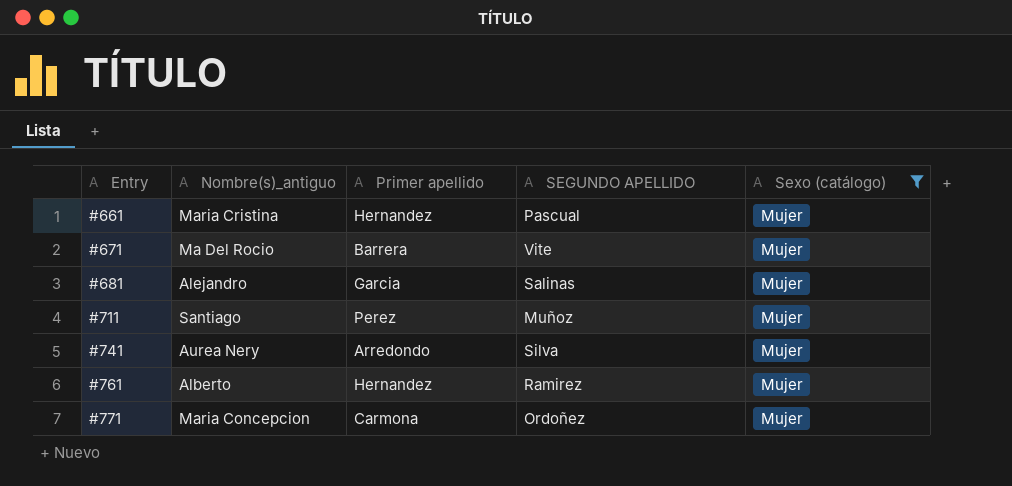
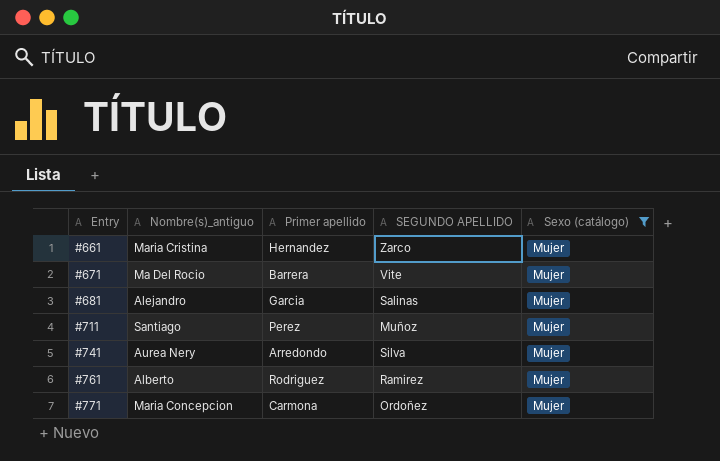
#661 | SEGUNDO APELLIDO: Pascual -> Zarco
#761 | Primer apellido: Hernandez -> Rodriguez

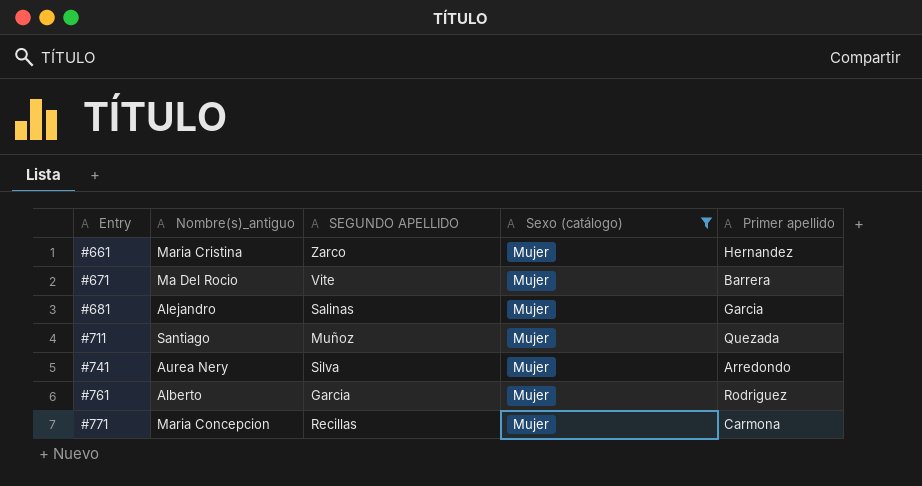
column Primer apellido | position: 3 -> 5
#711 | Primer apellido: Perez -> Quezada
#761 | SEGUNDO APELLIDO: Ramirez -> Garcia
#771 | SEGUNDO APELLIDO: Ordoñez -> Recillas

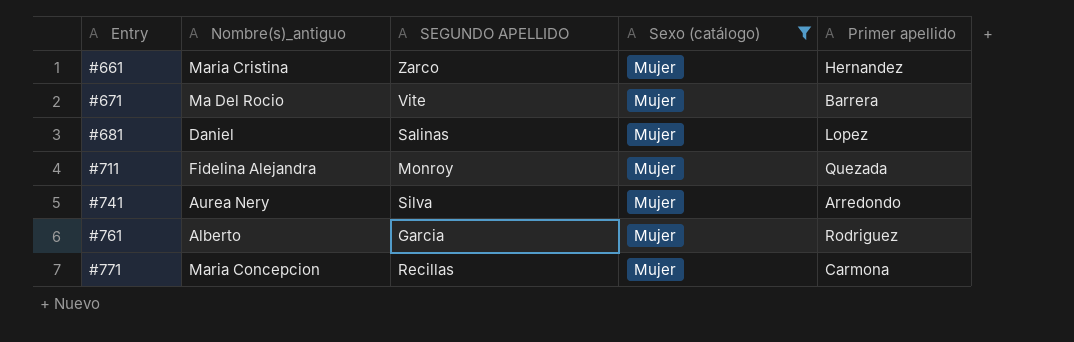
#681 | Nombre(s)_antiguo: Alejandro -> Daniel
#681 | Primer apellido: Garcia -> Lopez
#711 | Nombre(s)_antiguo: Santiago -> Fidelina Alejandra
#711 | SEGUNDO APELLIDO: Muñoz -> Monroy

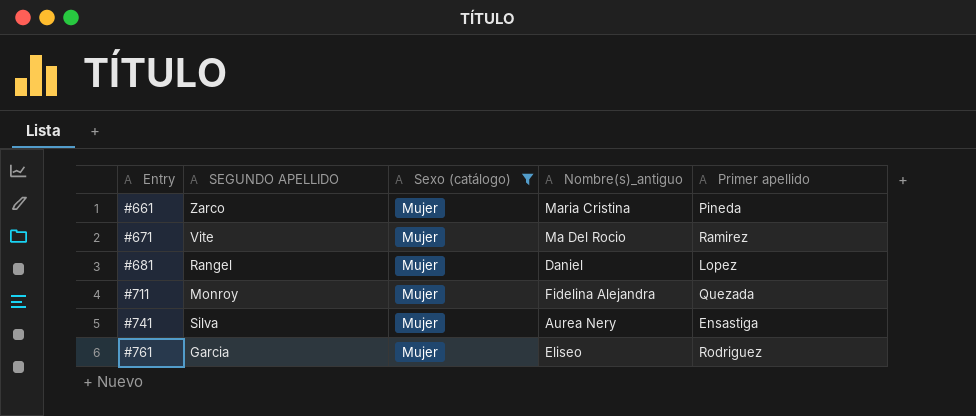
column Nombre(s)_antiguo | position: 2 -> 4
row #771: Maria Concepcion | Recillas | Mujer | Carmona -> none
#661 | Primer apellido: Hernandez -> Pineda
#671 | Primer apellido: Barrera -> Ramirez
#681 | SEGUNDO APELLIDO: Salinas -> Rangel
#741 | Primer apellido: Arredondo -> Ensastiga
#761 | Nombre(s)_antiguo: Alberto -> Eliseo

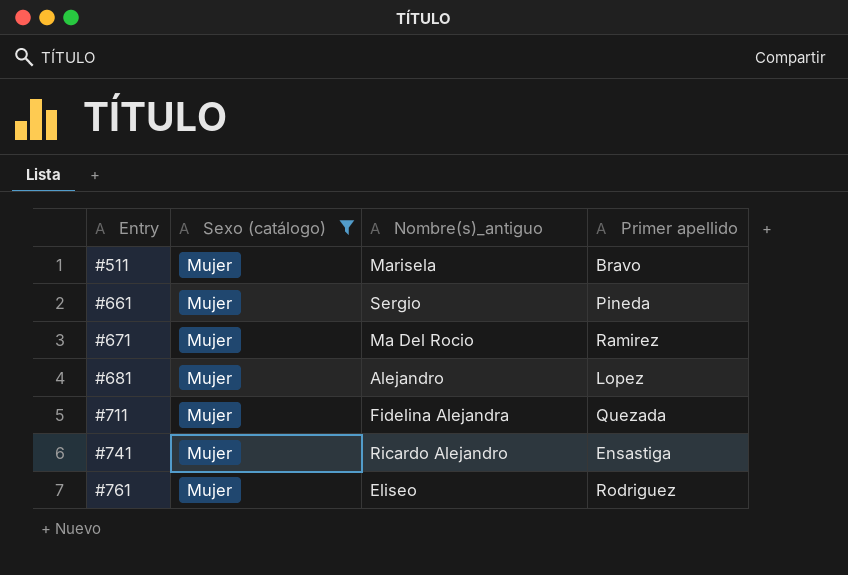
column SEGUNDO APELLIDO | position: 2 -> none
row #511: none -> Mujer | Marisela | Bravo
#661 | Nombre(s)_antiguo: Maria Cristina -> Sergio
#681 | Nombre(s)_antiguo: Daniel -> Alejandro
#741 | Nombre(s)_antiguo: Aurea Nery -> Ricardo Alejandro

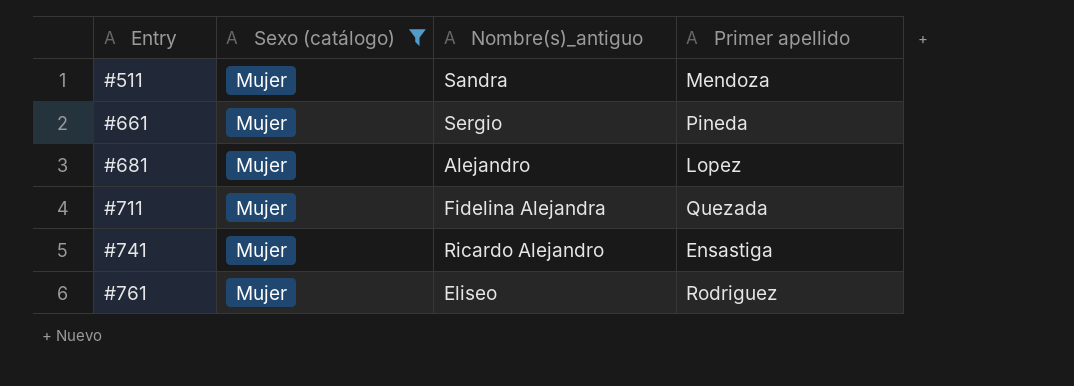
row #671: Mujer | Ma Del Rocio | Ramirez -> none
#511 | Nombre(s)_antiguo: Marisela -> Sandra
#511 | Primer apellido: Bravo -> Mendoza

